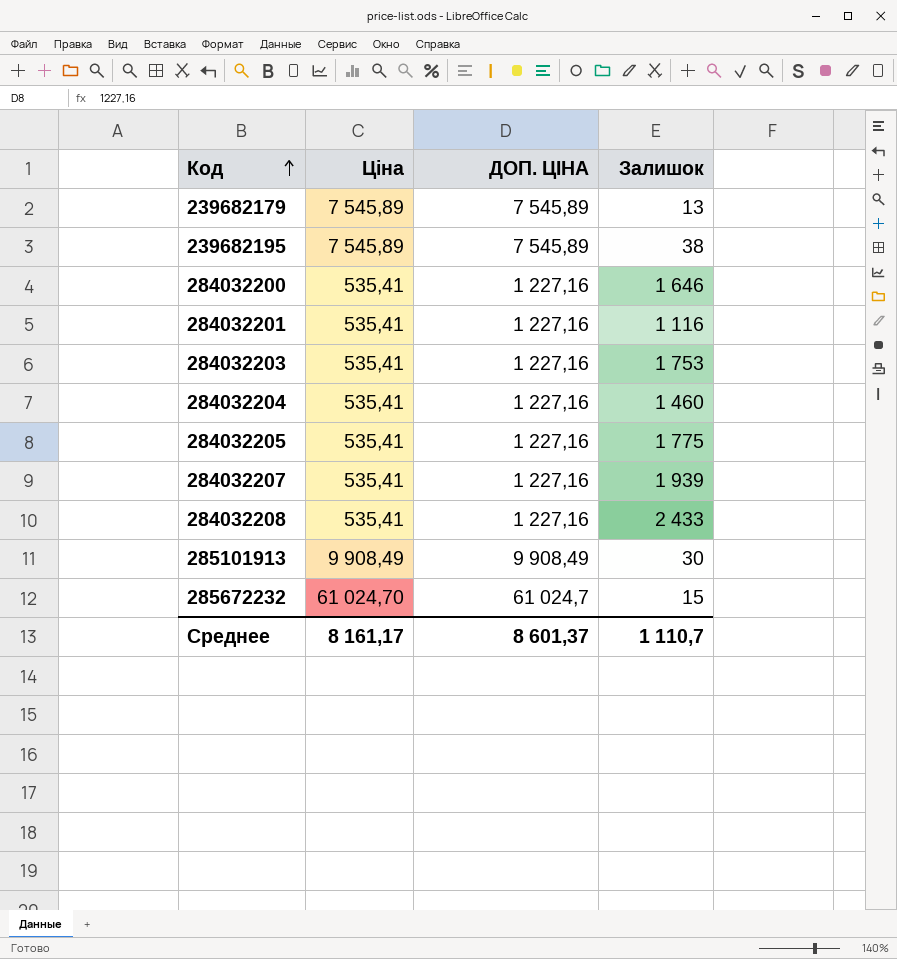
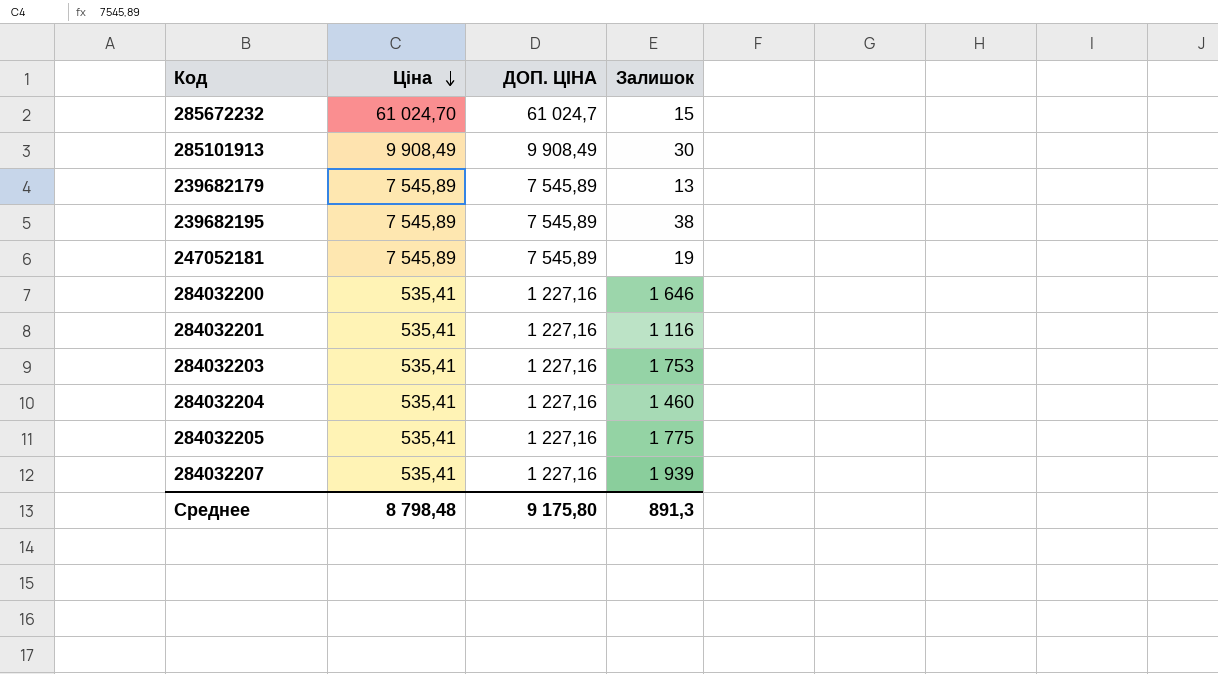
row order: Код ascending -> Ціна descending
row 284032208: 535,41 | 1 227,16 | 2 433 -> none
row 247052181: none -> 7 545,89 | 7 545,89 | 19
Среднее | Ціна: 8 161,17 -> 8 798,48
Среднее | ДОП. ЦІНА: 8 601,37 -> 9 175,80
Среднее | Залишок: 1 110,7 -> 891,3

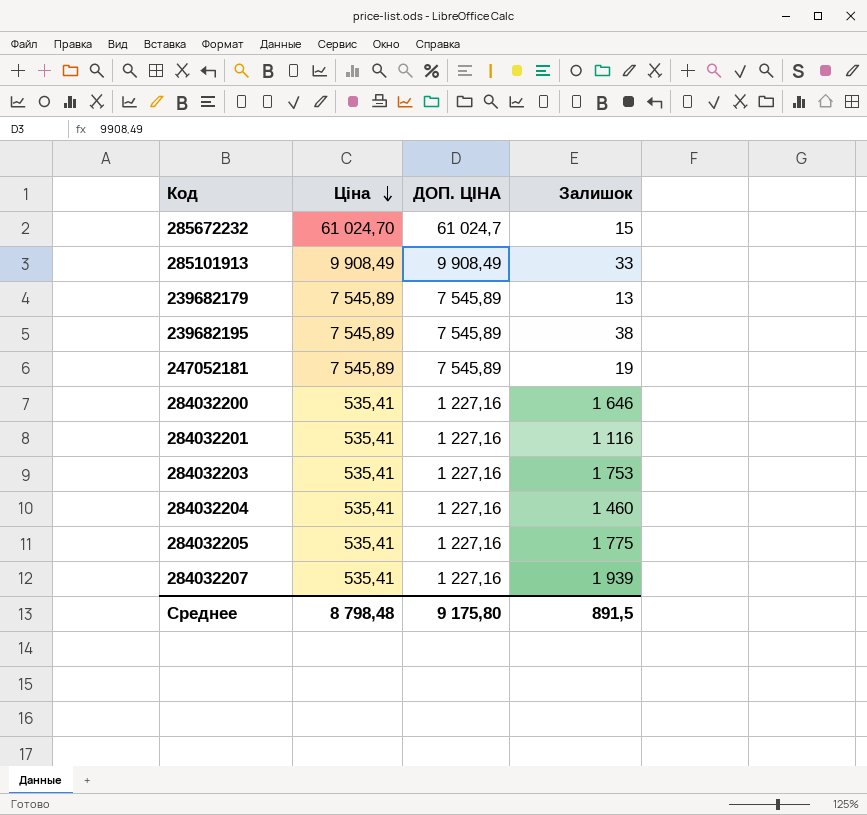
285101913 | Залишок: 30 -> 33
Среднее | Залишок: 891,3 -> 891,5

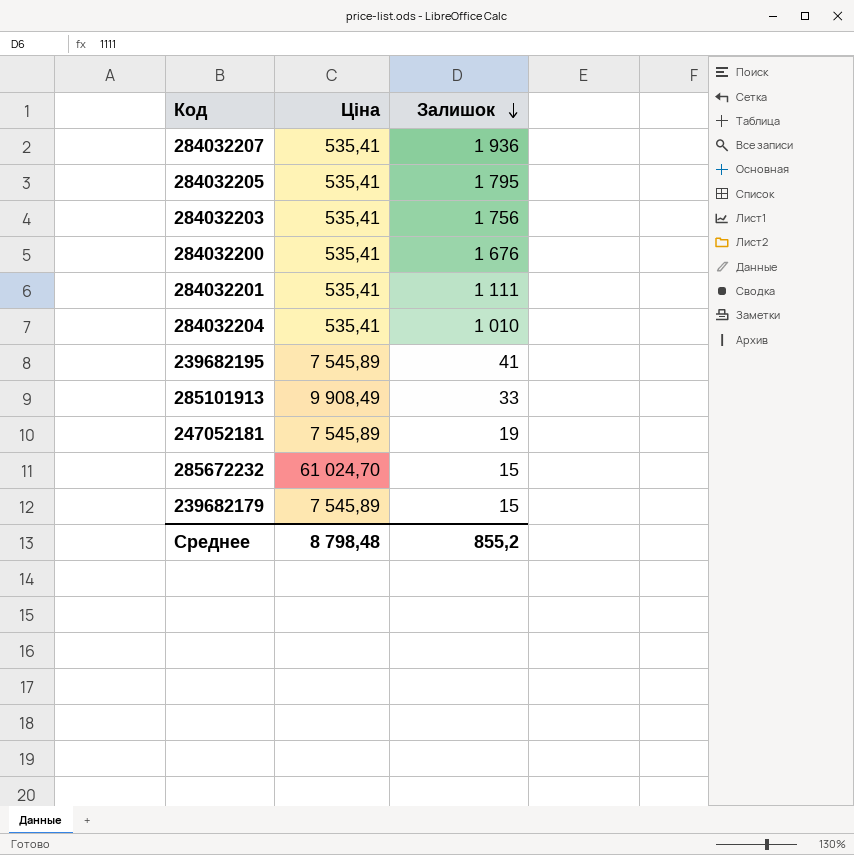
row order: Ціна descending -> Залишок descending
column ДОП. ЦІНА | position: 3 -> none
284032207 | Залишок: 1 939 -> 1 936
284032205 | Залишок: 1 775 -> 1 795
284032203 | Залишок: 1 753 -> 1 756
284032200 | Залишок: 1 646 -> 1 676
284032201 | Залишок: 1 116 -> 1 111
284032204 | Залишок: 1 460 -> 1 010
239682195 | Залишок: 38 -> 41
239682179 | Залишок: 13 -> 15
Среднее | Залишок: 891,5 -> 855,2

